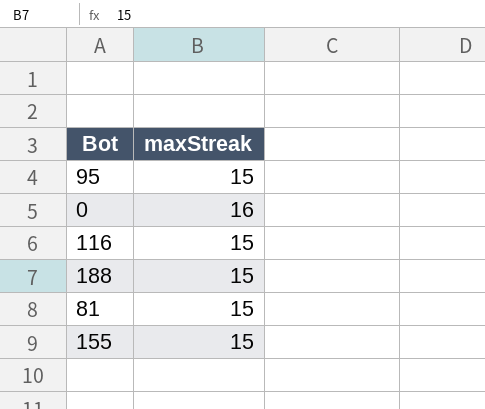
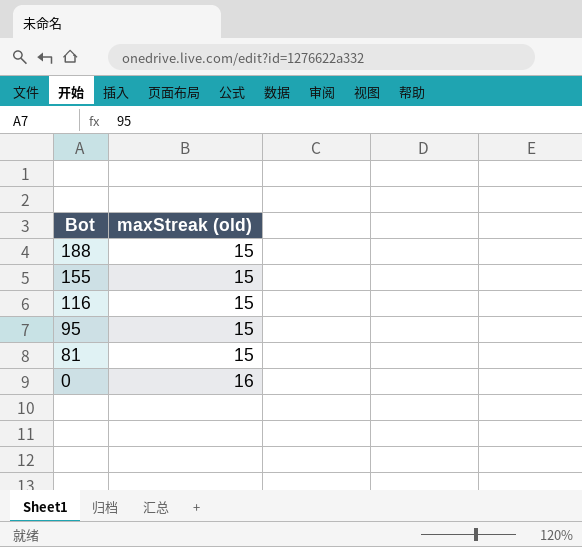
row order: none -> Bot descending
column name: maxStreak -> maxStreak (old)

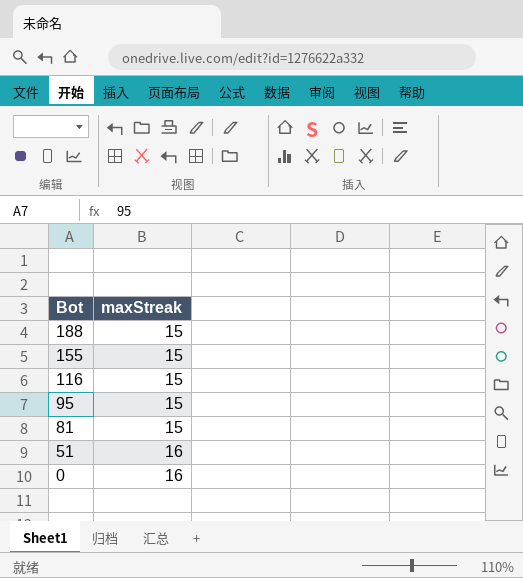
column name: maxStreak (old) -> maxStreak
row 51: none -> 16

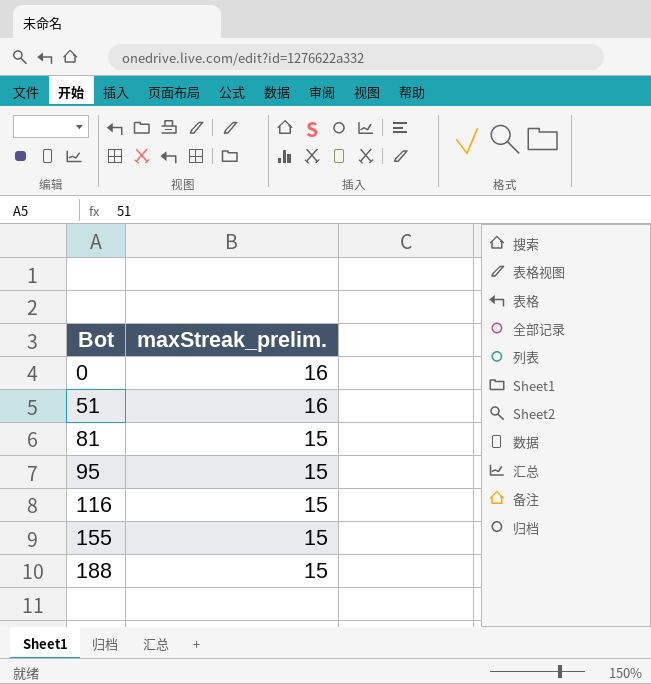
row order: Bot descending -> Bot ascending
column name: maxStreak -> maxStreak_prelim.

